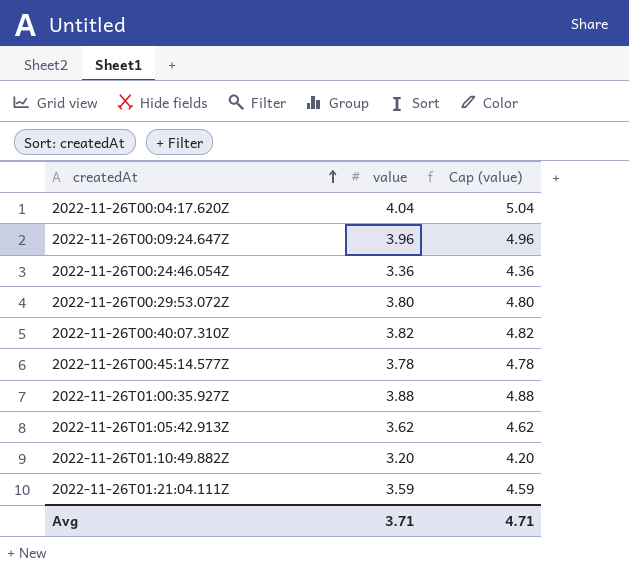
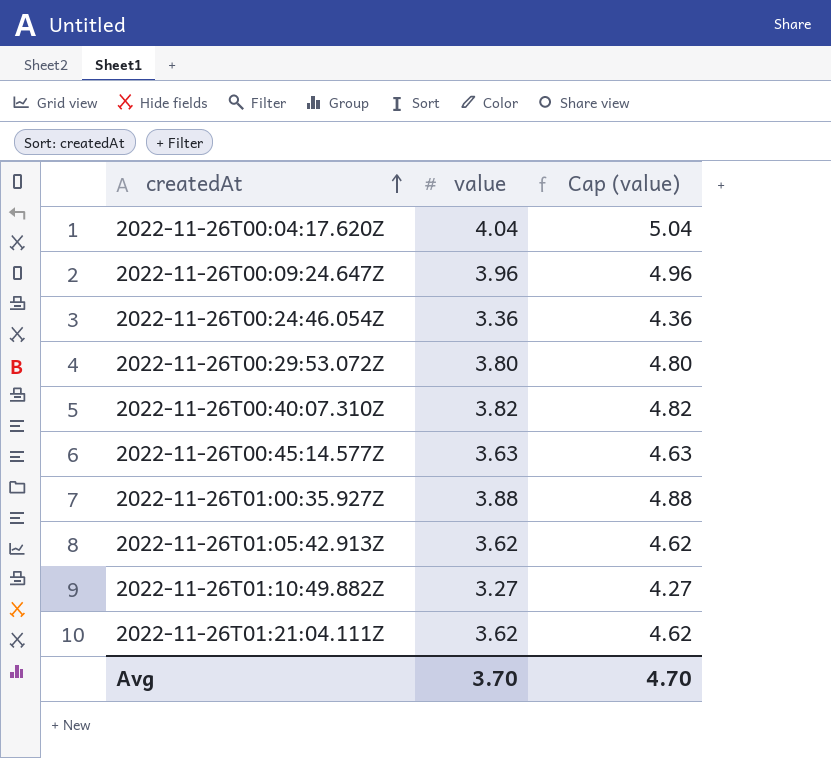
2022-11-26T00:45:14.577Z | value: 3.78 -> 3.63
2022-11-26T00:45:14.577Z | Cap (value): 4.78 -> 4.63
2022-11-26T01:10:49.882Z | value: 3.20 -> 3.27
2022-11-26T01:10:49.882Z | Cap (value): 4.20 -> 4.27
2022-11-26T01:21:04.111Z | value: 3.59 -> 3.62
2022-11-26T01:21:04.111Z | Cap (value): 4.59 -> 4.62
Avg | value: 3.71 -> 3.70
Avg | Cap (value): 4.71 -> 4.70

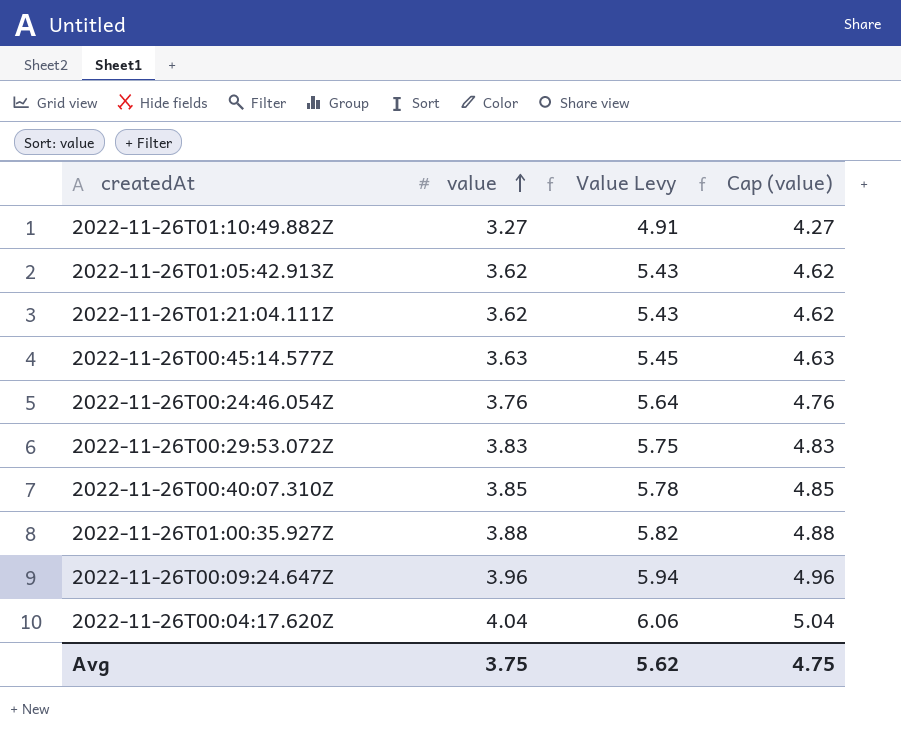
row order: createdAt ascending -> value ascending
column Value Levy | formula: none -> [value] * 1.5
2022-11-26T00:24:46.054Z | value: 3.36 -> 3.76
2022-11-26T00:24:46.054Z | Cap (value): 4.36 -> 4.76
2022-11-26T00:29:53.072Z | value: 3.80 -> 3.83
2022-11-26T00:29:53.072Z | Cap (value): 4.80 -> 4.83
2022-11-26T00:40:07.310Z | value: 3.82 -> 3.85
2022-11-26T00:40:07.310Z | Cap (value): 4.82 -> 4.85
Avg | value: 3.70 -> 3.75
Avg | Cap (value): 4.70 -> 4.75

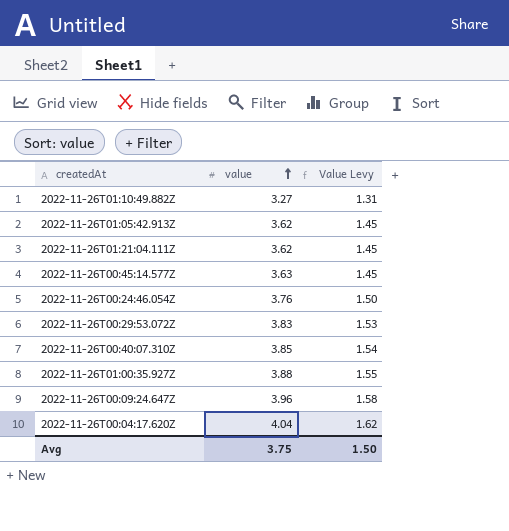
column Cap (value) | formula: [value] + 1 -> none
column Value Levy | formula: [value] * 1.5 -> [value] * 0.4
Avg | Value Levy: 5.62 -> 1.50

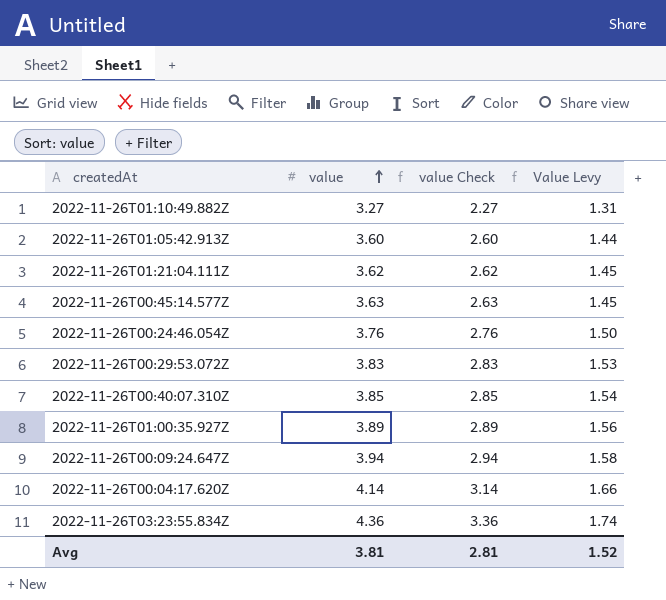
column value Check | formula: none -> [value] - 1
2022-11-26T01:05:42.913Z | value: 3.62 -> 3.60
2022-11-26T01:05:42.913Z | Value Levy: 1.45 -> 1.44
2022-11-26T01:00:35.927Z | value: 3.88 -> 3.89
2022-11-26T01:00:35.927Z | Value Levy: 1.55 -> 1.56
2022-11-26T00:09:24.647Z | value: 3.96 -> 3.94
2022-11-26T00:04:17.620Z | value: 4.04 -> 4.14
2022-11-26T00:04:17.620Z | Value Levy: 1.62 -> 1.66
row 2022-11-26T03:23:55.834Z: none -> 4.36 | 3.36 | 1.74
Avg | value: 3.75 -> 3.81
Avg | Value Levy: 1.50 -> 1.52

